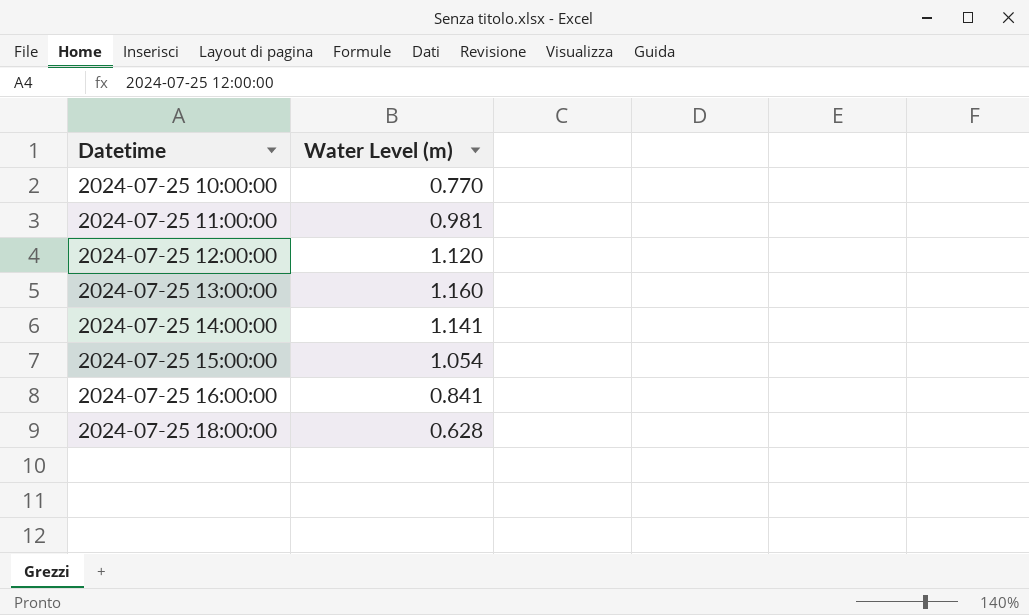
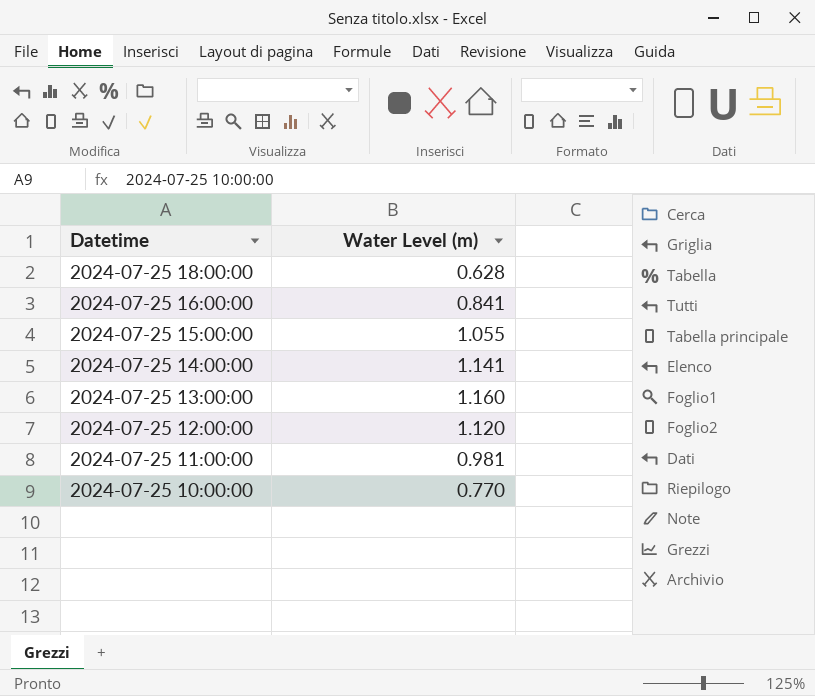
row order: Datetime ascending -> Datetime descending
2024-07-25 15:00:00 | Water Level (m): 1.054 -> 1.055

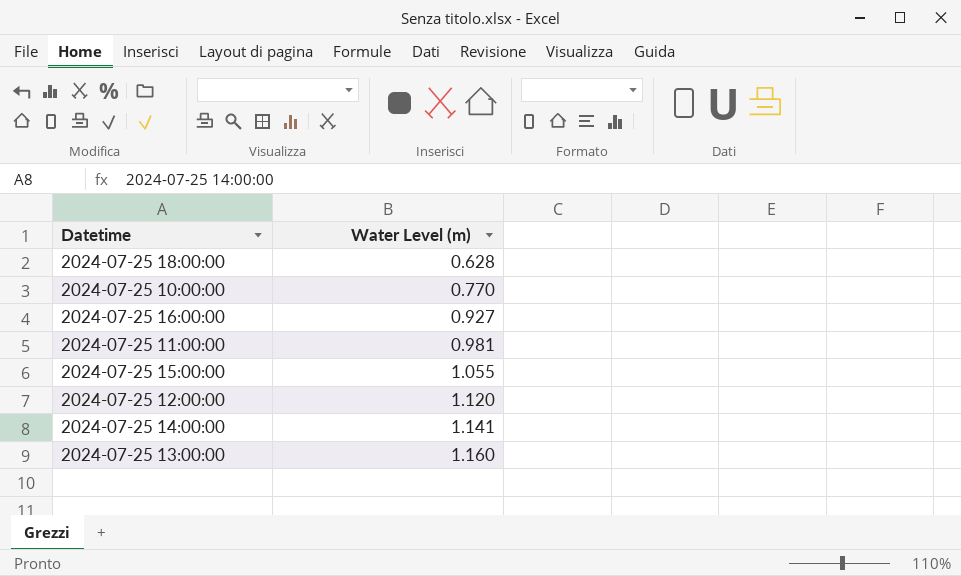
row order: Datetime descending -> Water Level (m) ascending
2024-07-25 16:00:00 | Water Level (m): 0.841 -> 0.927

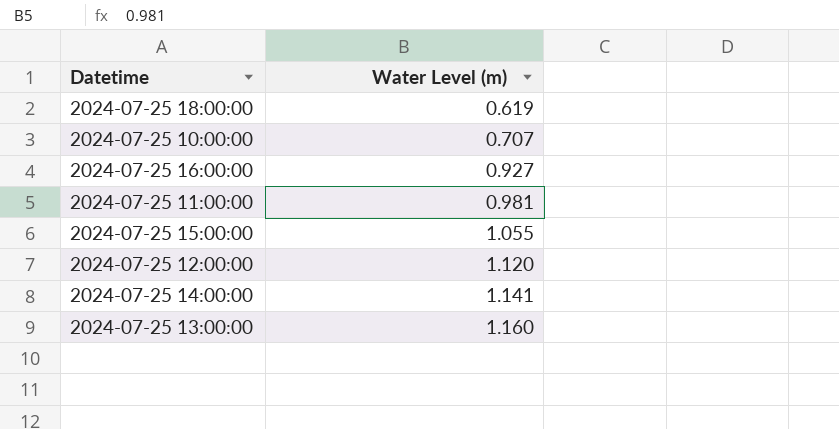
2024-07-25 18:00:00 | Water Level (m): 0.628 -> 0.619
2024-07-25 10:00:00 | Water Level (m): 0.770 -> 0.707

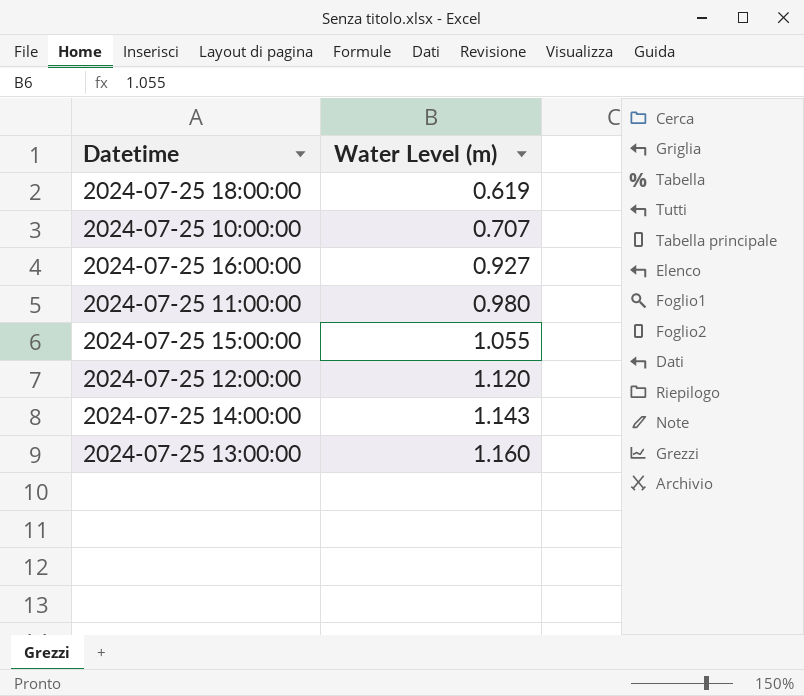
2024-07-25 11:00:00 | Water Level (m): 0.981 -> 0.980
2024-07-25 14:00:00 | Water Level (m): 1.141 -> 1.143

